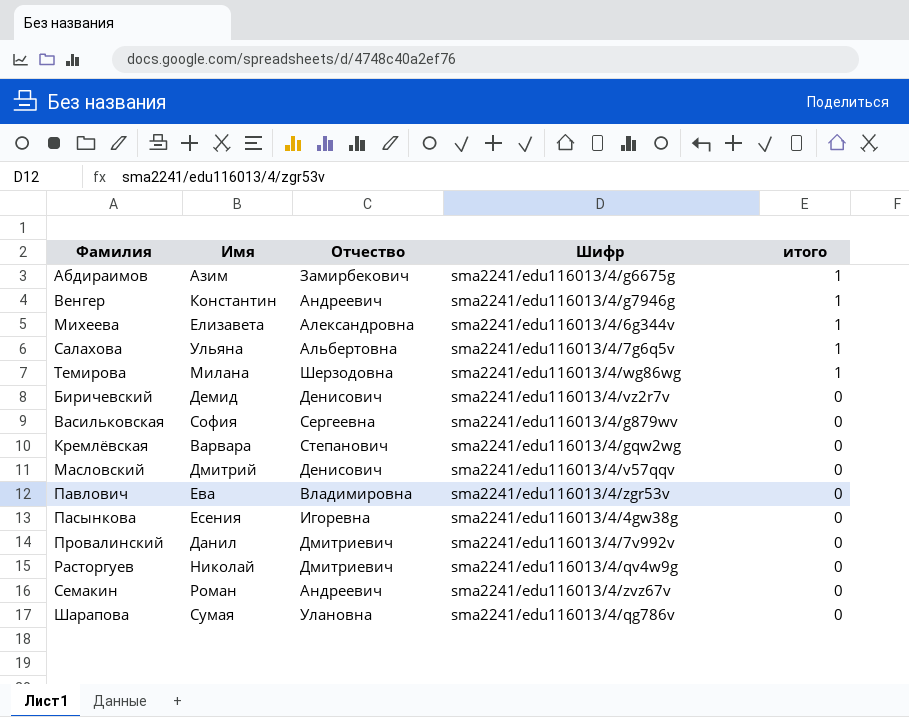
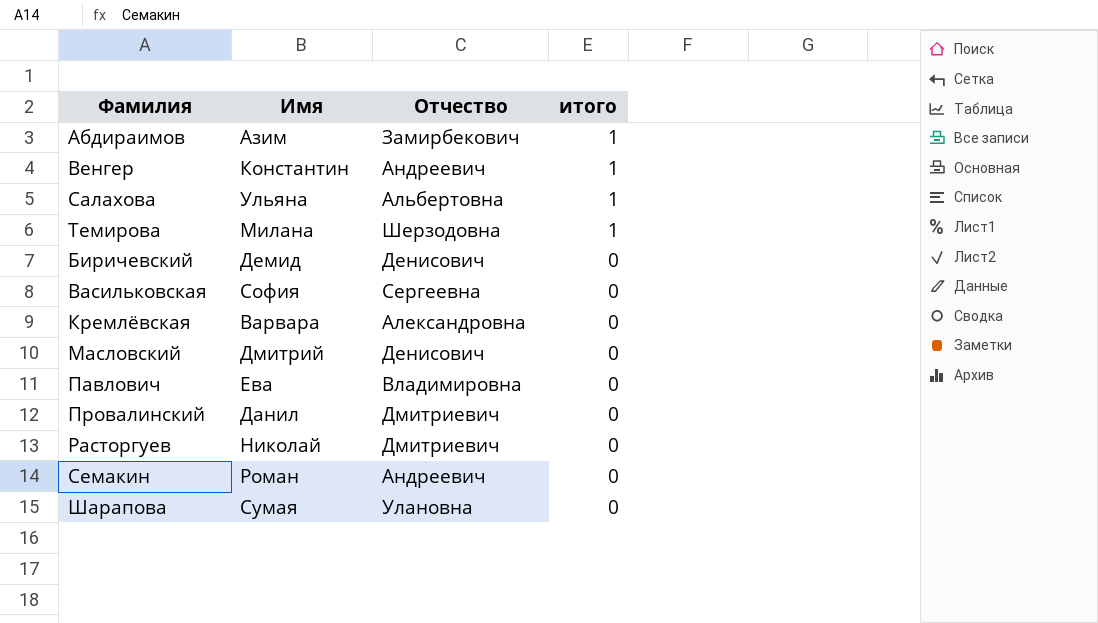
column Шифр | position: 4 -> none
row Михеева: Елизавета | Александровна | sma2241/edu116013/4/6g344v | 1 -> none
row Пасынкова: Есения | Игоревна | sma2241/edu116013/4/4gw38g | 0 -> none
Кремлёвская | Отчество: Степанович -> Александровна

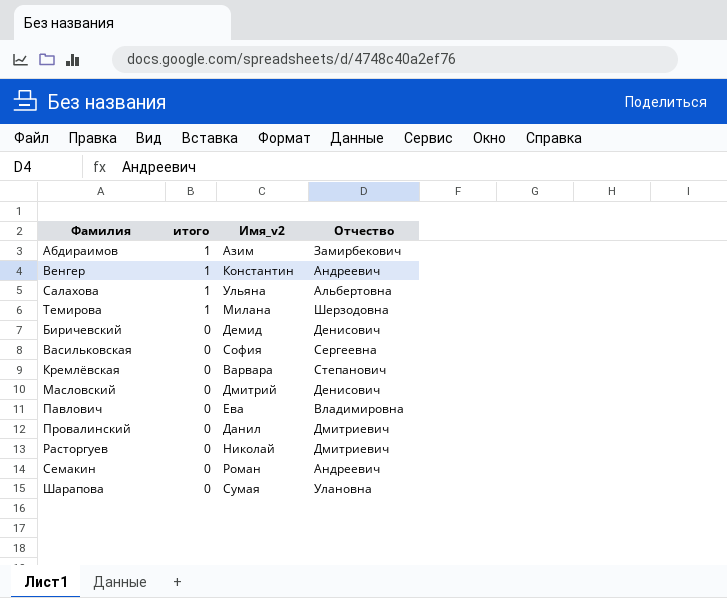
column итого | position: 4 -> 2
column name: Имя -> Имя_v2
Кремлёвская | Отчество: Александровна -> Степанович

